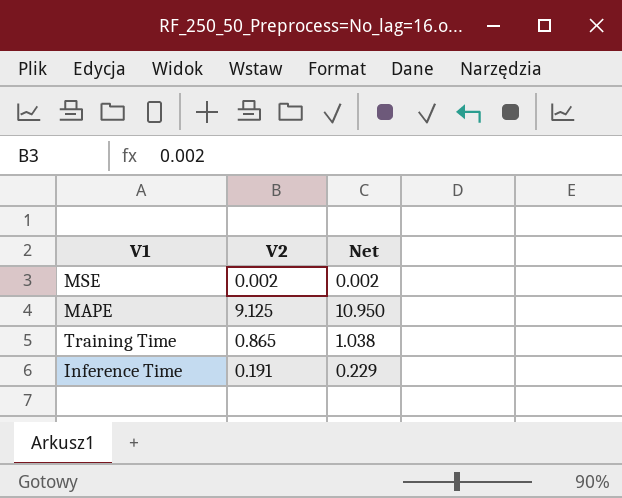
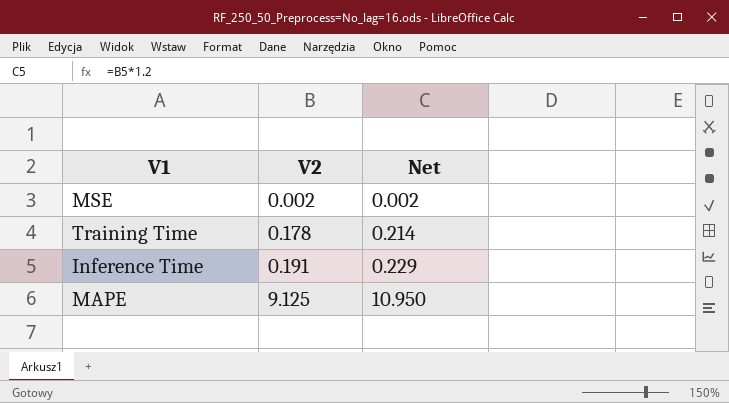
row order: none -> V2 ascending
Training Time | V2: 0.865 -> 0.178
Training Time | Net: 1.038 -> 0.214

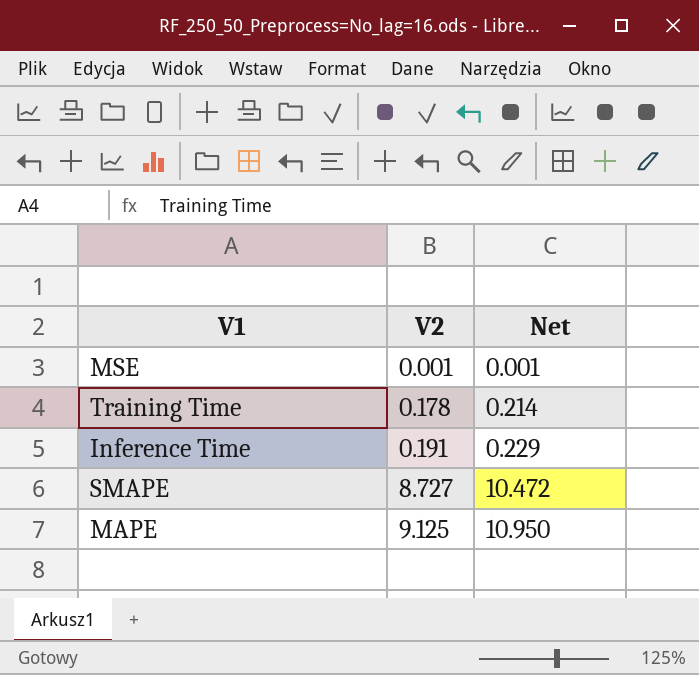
MSE | V2: 0.002 -> 0.001
MSE | Net: 0.002 -> 0.001
row SMAPE: none -> 8.727 | 10.472

